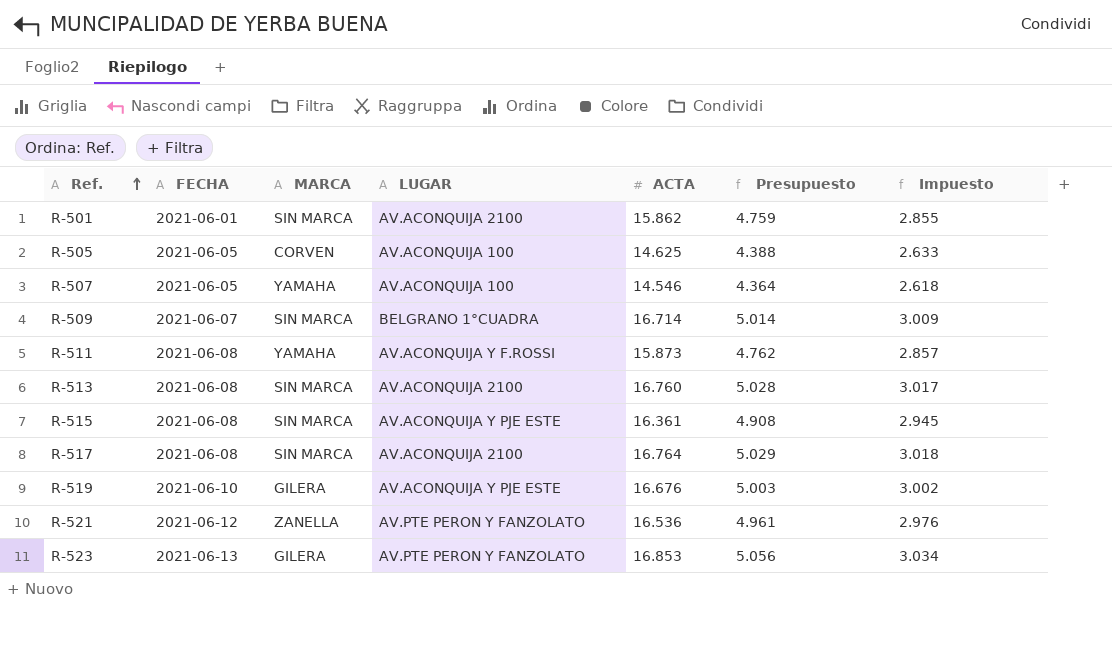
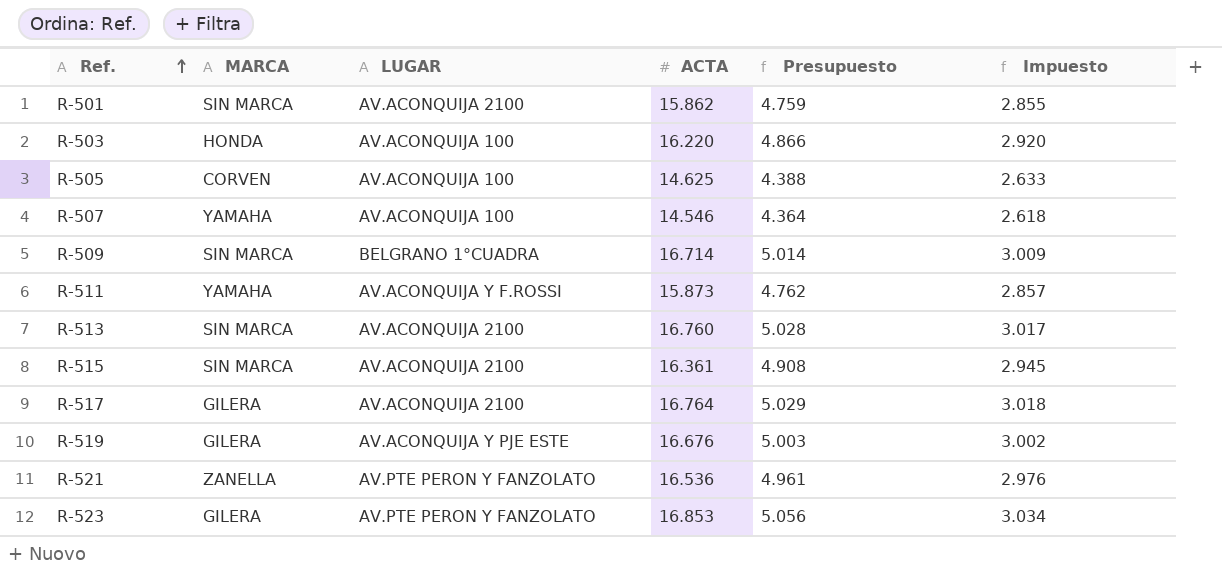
column FECHA | position: 2 -> none
row R-503: none -> HONDA | AV.ACONQUIJA 100 | 16.220 | 4.866 | 2.920
R-515 | LUGAR: AV.ACONQUIJA Y PJE ESTE -> AV.ACONQUIJA 2100
R-517 | MARCA: SIN MARCA -> GILERA

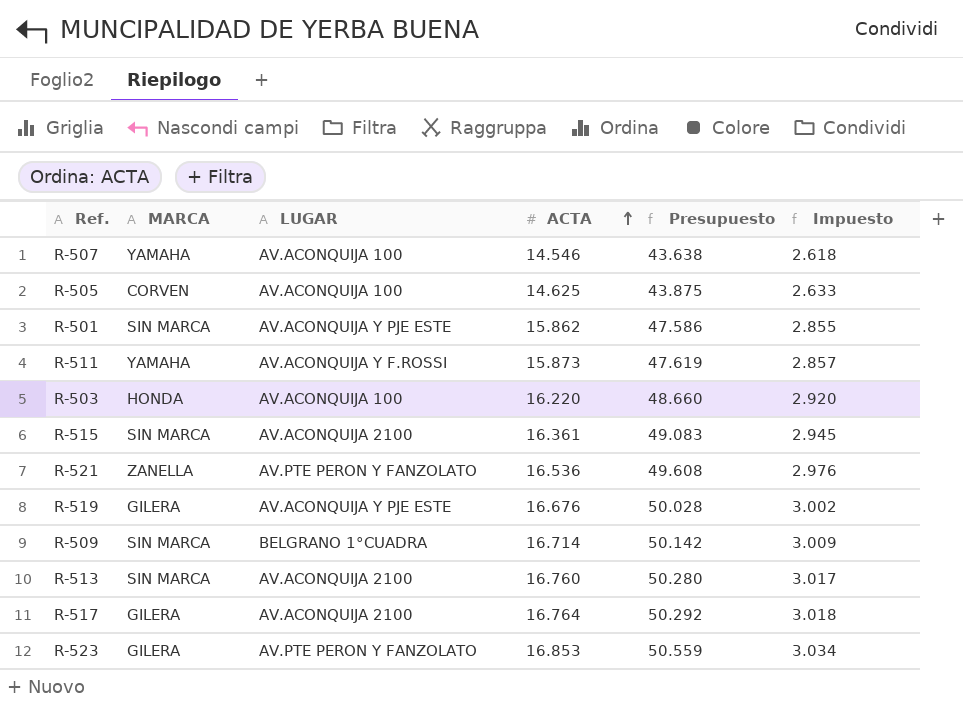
row order: Ref. ascending -> ACTA ascending
column Presupuesto | formula: [ACTA] * 0,3 -> [ACTA] * 3
R-501 | LUGAR: AV.ACONQUIJA 2100 -> AV.ACONQUIJA Y PJE ESTE

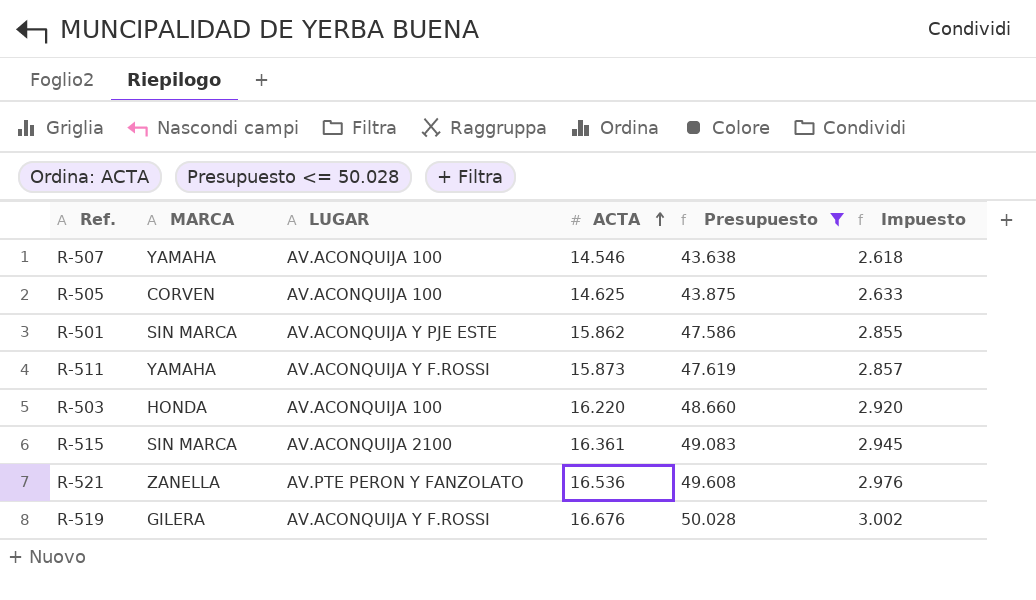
filter: none -> Presupuesto <= 50.028
R-519 | LUGAR: AV.ACONQUIJA Y PJE ESTE -> AV.ACONQUIJA Y F.ROSSI

